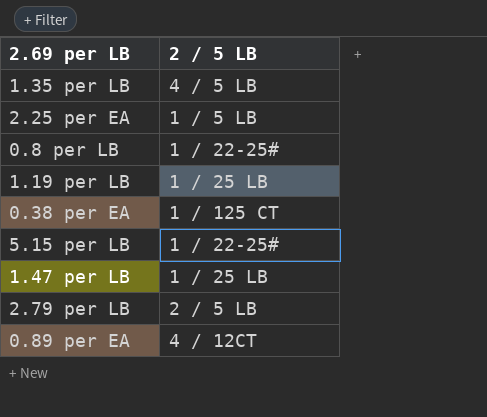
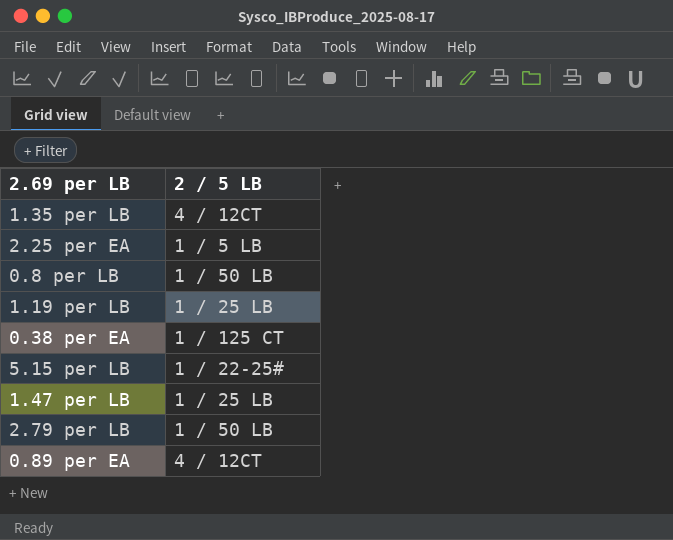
1.35 per LB | 2 / 5 LB: 4 / 5 LB -> 4 / 12CT
0.8 per LB | 2 / 5 LB: 1 / 22-25# -> 1 / 50 LB
2.79 per LB | 2 / 5 LB: 2 / 5 LB -> 1 / 50 LB

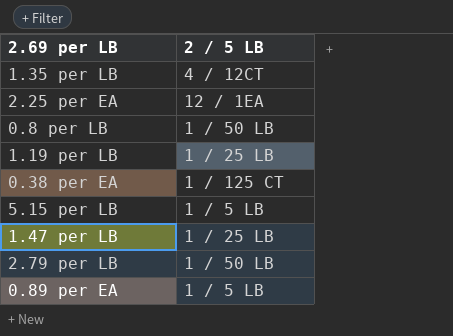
2.25 per EA | 2 / 5 LB: 1 / 5 LB -> 12 / 1EA
5.15 per LB | 2 / 5 LB: 1 / 22-25# -> 1 / 5 LB
0.89 per EA | 2 / 5 LB: 4 / 12CT -> 1 / 5 LB

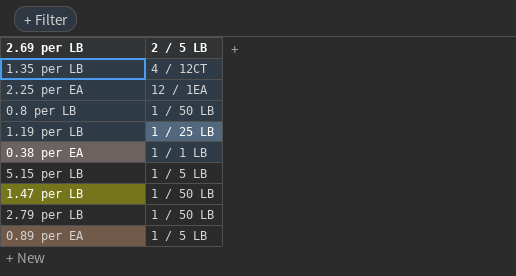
0.38 per EA | 2 / 5 LB: 1 / 125 CT -> 1 / 1 LB
1.47 per LB | 2 / 5 LB: 1 / 25 LB -> 1 / 50 LB

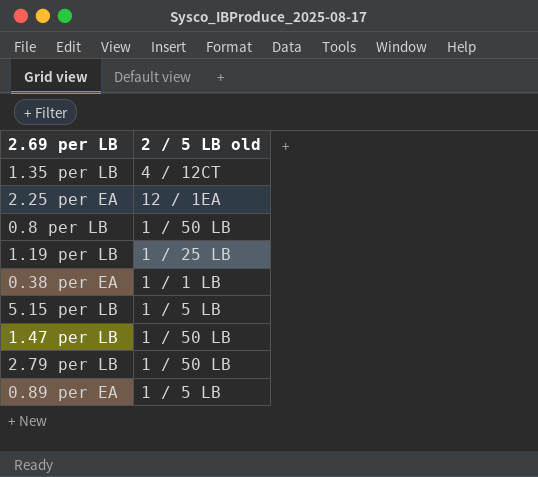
column name: 2 / 5 LB -> 2 / 5 LB old

